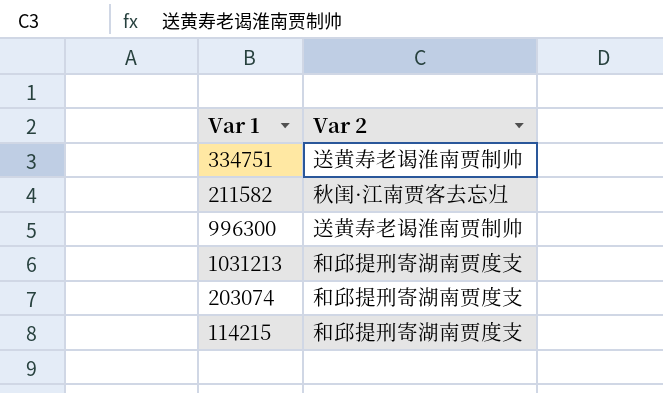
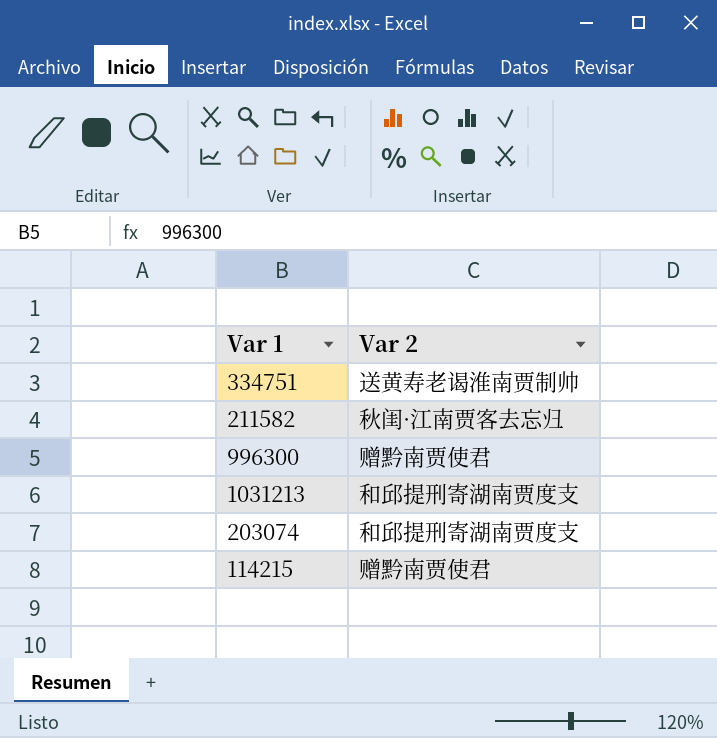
996300 | Var 2: 送黄寿老谒淮南贾制帅 -> 赠黔南贾使君
114215 | Var 2: 和邱提刑寄湖南贾度支 -> 赠黔南贾使君

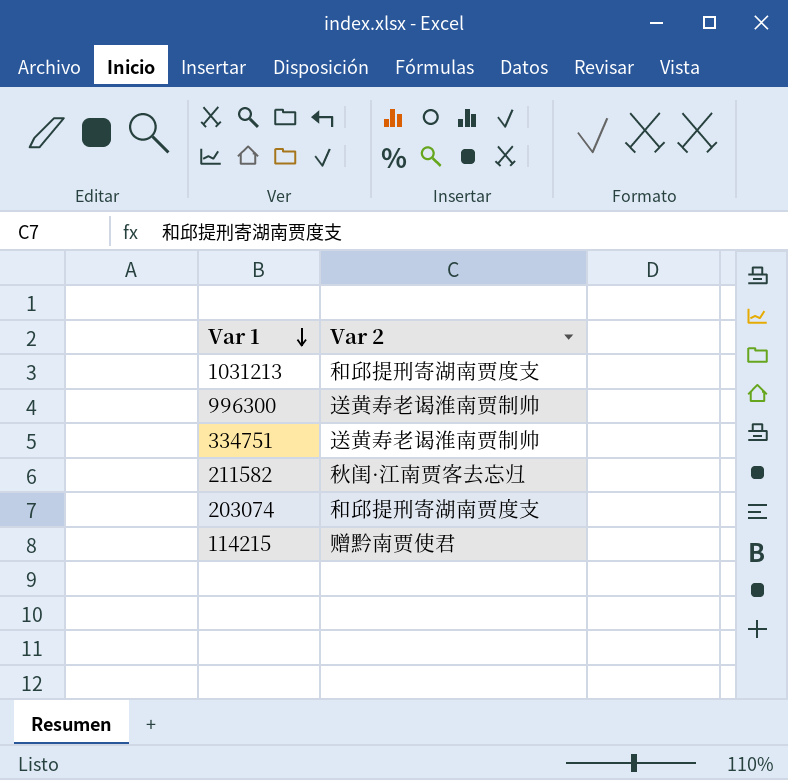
row order: none -> Var 1 descending
996300 | Var 2: 赠黔南贾使君 -> 送黄寿老谒淮南贾制帅

